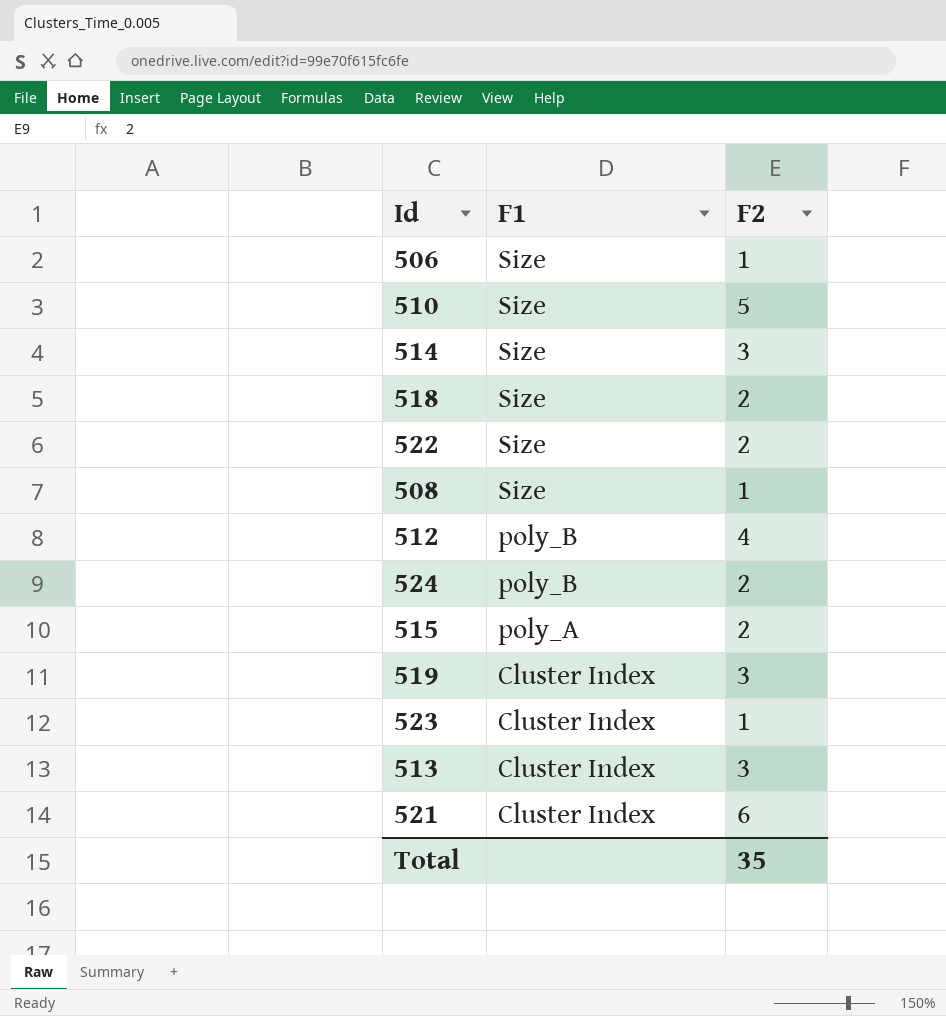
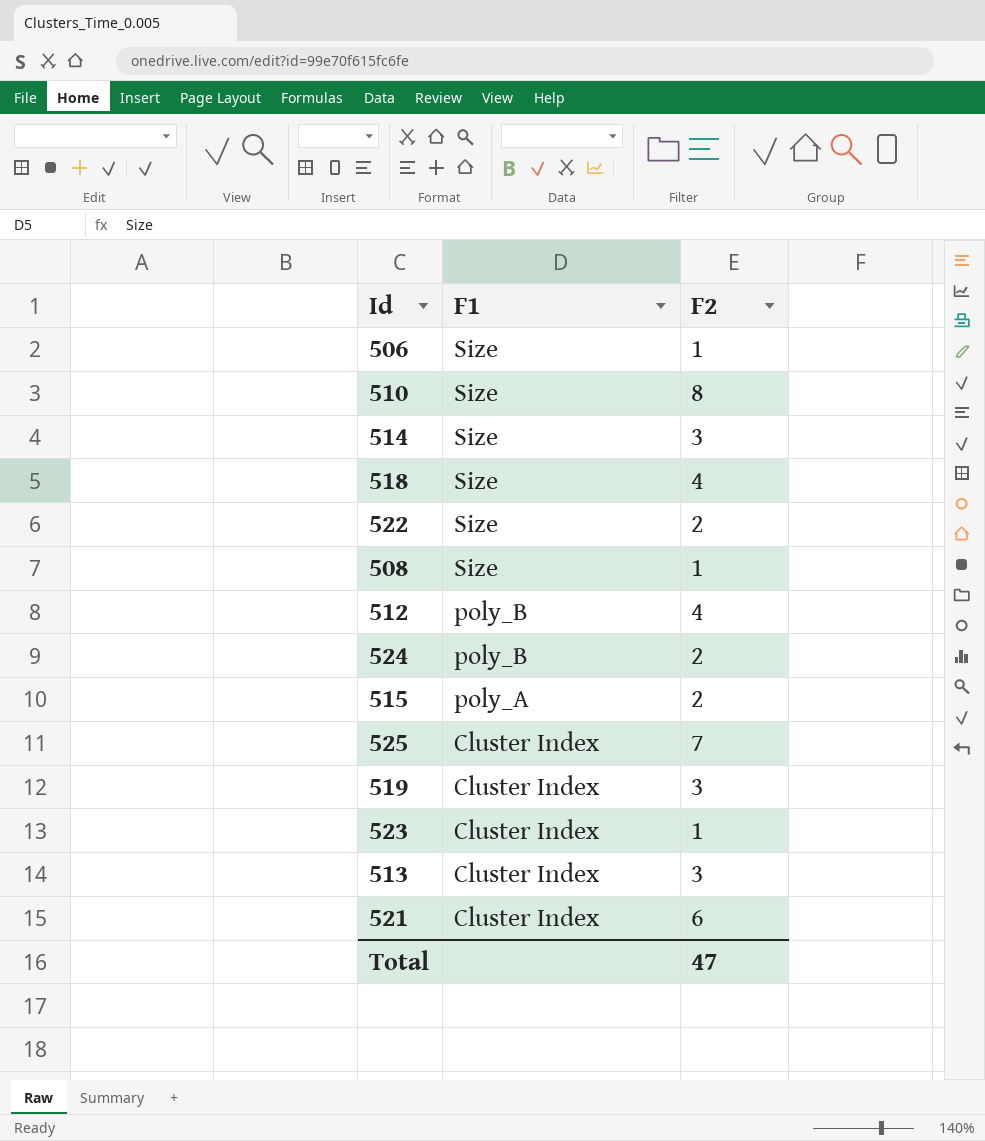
510 | F2: 5 -> 8
518 | F2: 2 -> 4
row 525: none -> Cluster Index | 7
Total | F2: 35 -> 47

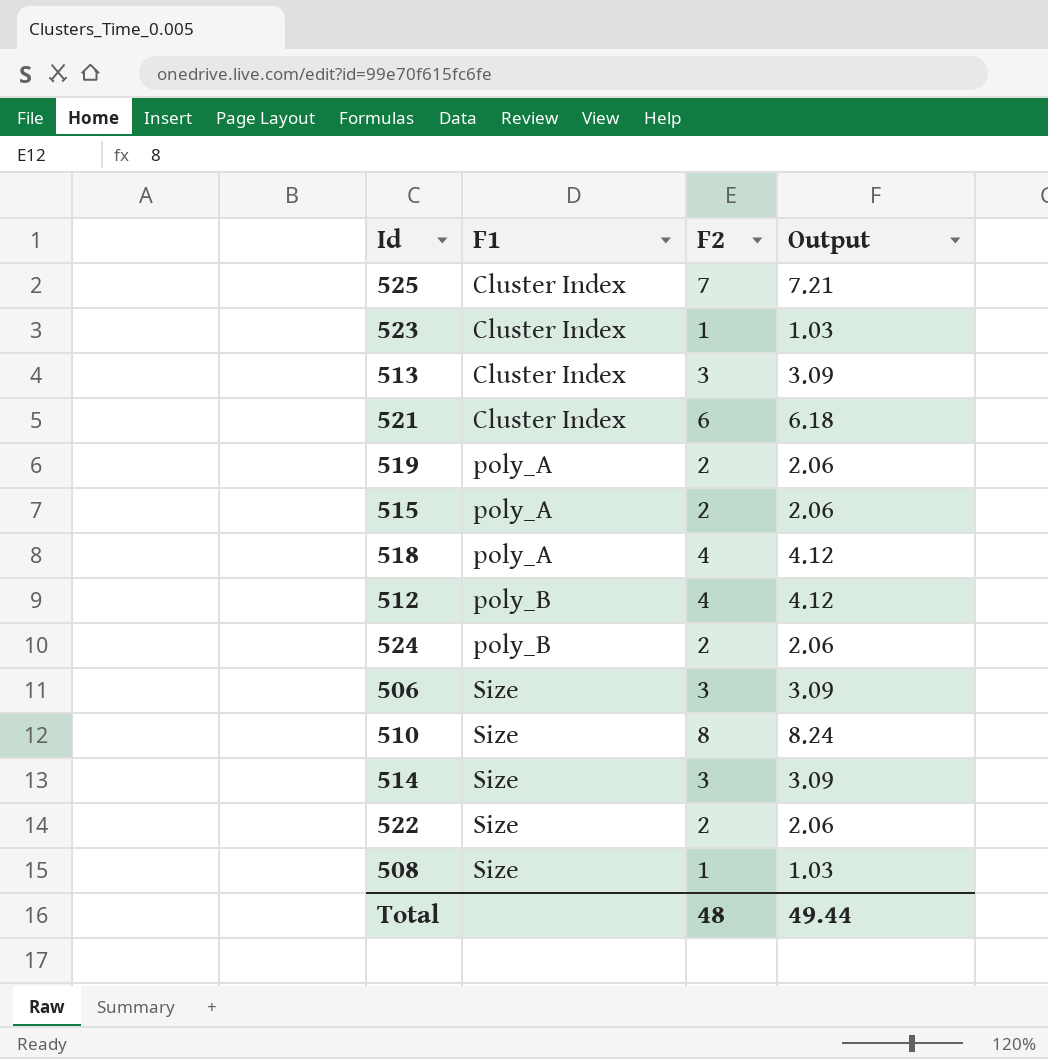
row order: F1 descending -> F1 ascending
column Output | formula: none -> [F2] * 1.03
519 | F1: Cluster Index -> poly_A
519 | F2: 3 -> 2
518 | F1: Size -> poly_A
506 | F2: 1 -> 3
Total | F2: 47 -> 48

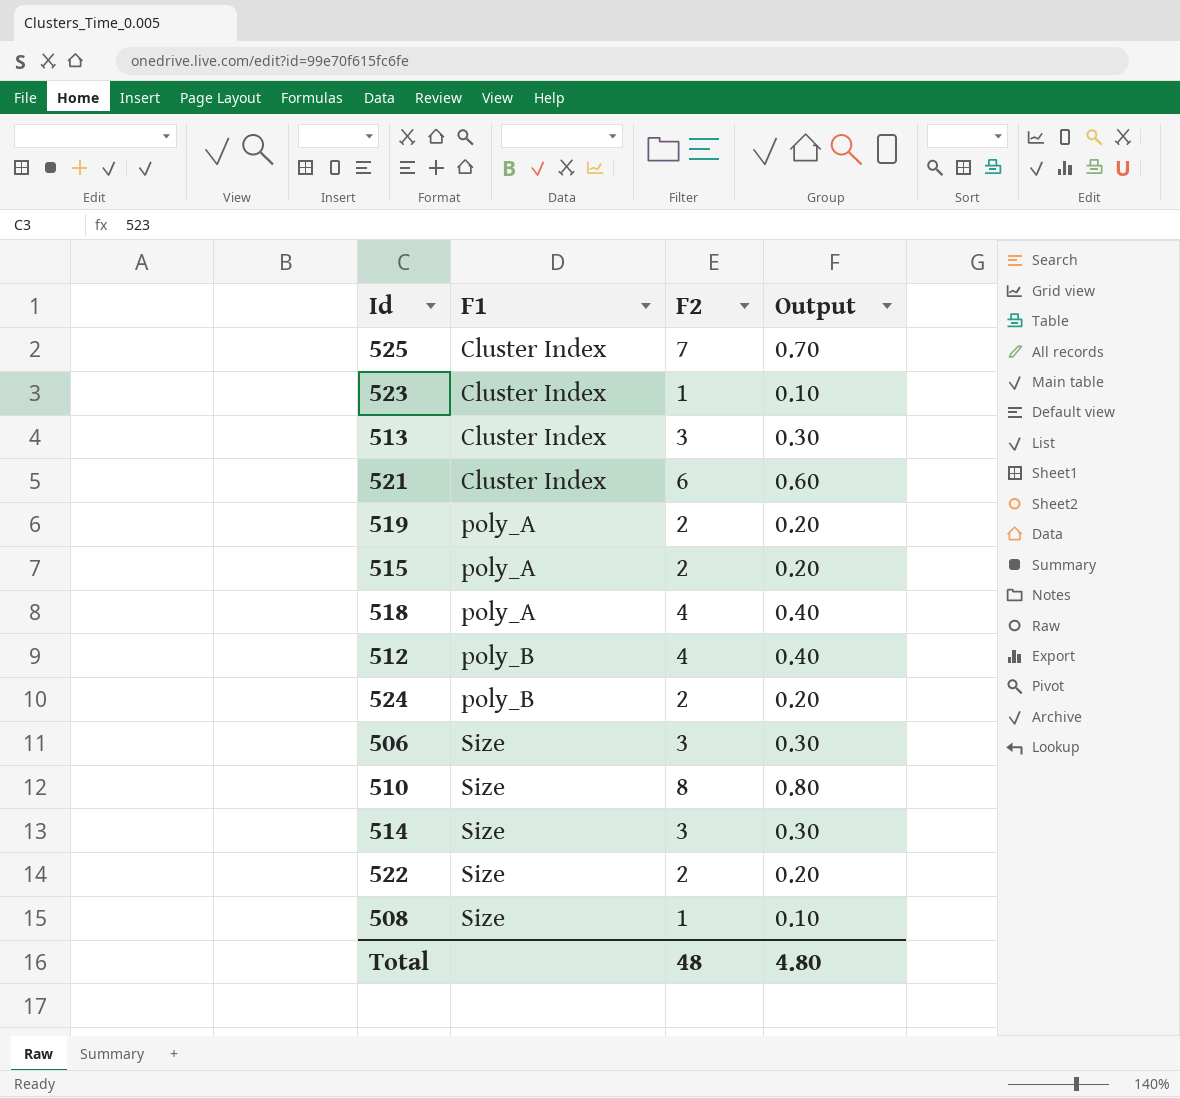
column Output | formula: [F2] * 1.03 -> [F2] * 0.1
Total | Output: 49.44 -> 4.80

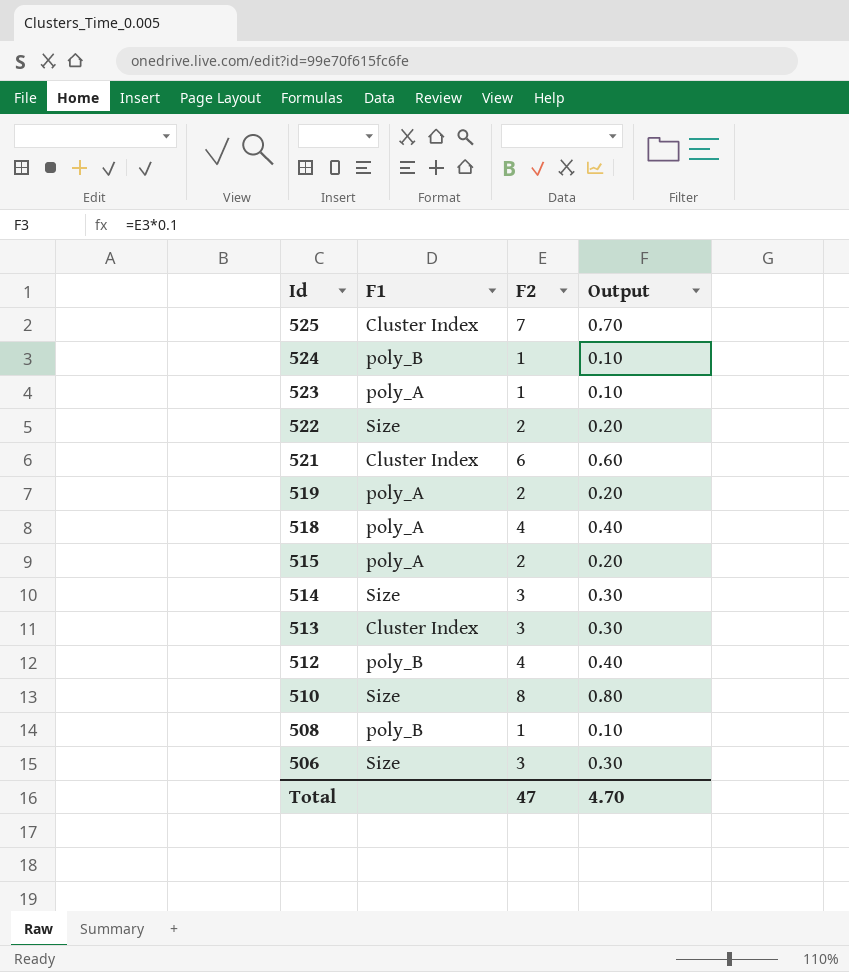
row order: F1 ascending -> Id descending
524 | F2: 2 -> 1
524 | Output: 0.20 -> 0.10
523 | F1: Cluster Index -> poly_A
508 | F1: Size -> poly_B
Total | F2: 48 -> 47
Total | Output: 4.80 -> 4.70

